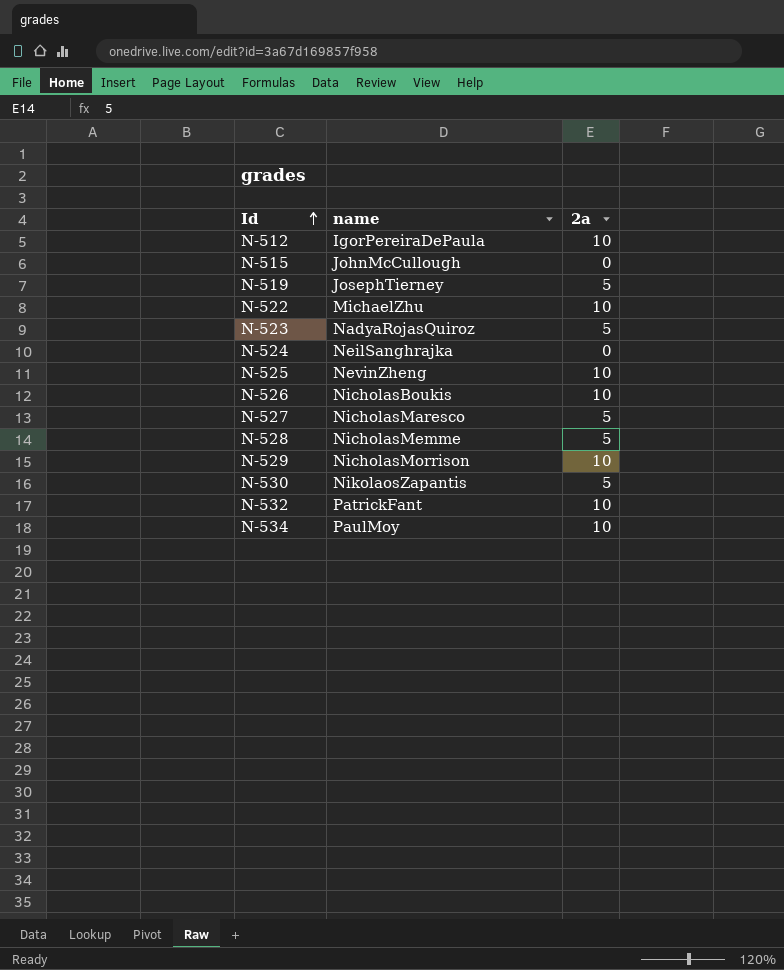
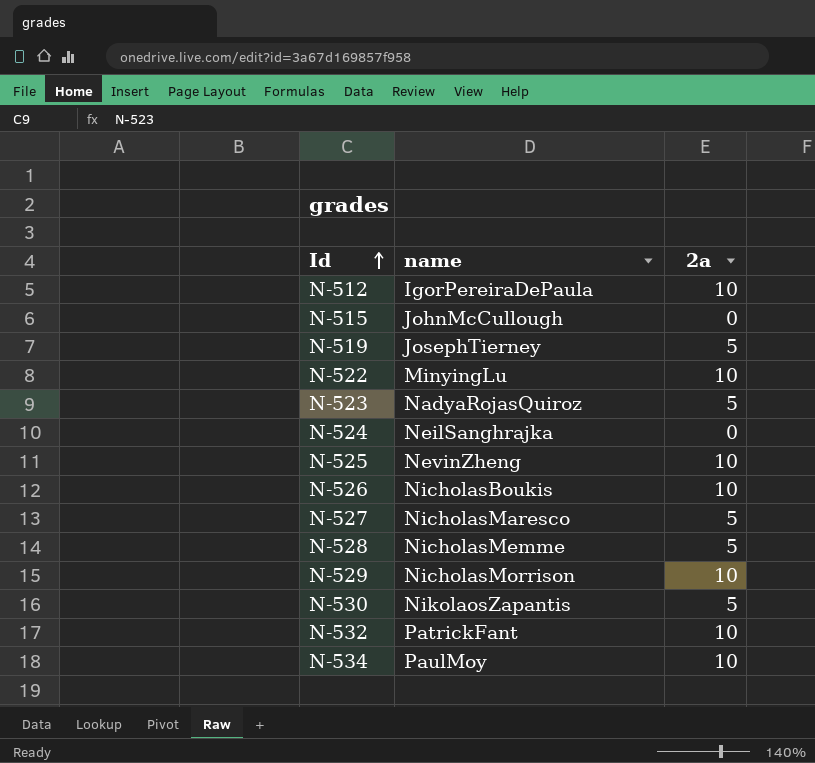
N-522 | name: MichaelZhu -> MinyingLu

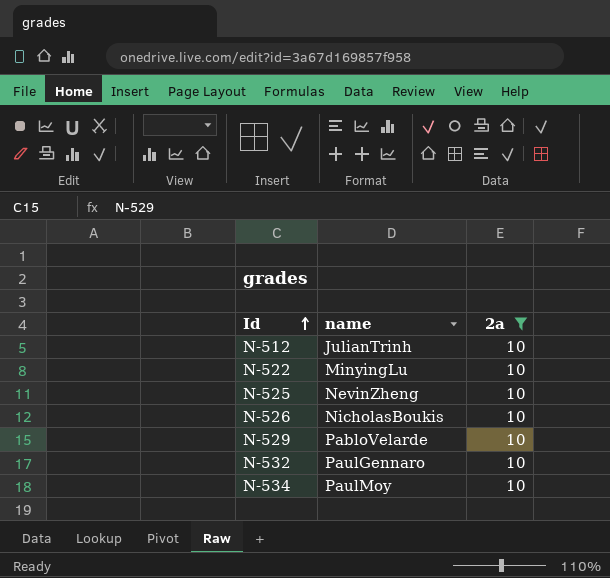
filter: none -> 2a = 10
N-512 | name: IgorPereiraDePaula -> JulianTrinh
N-529 | name: NicholasMorrison -> PabloVelarde
N-532 | name: PatrickFant -> PaulGennaro

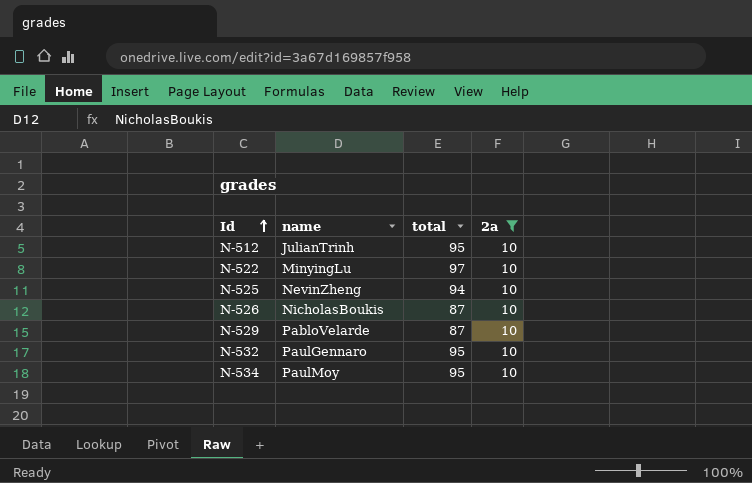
column total | position: none -> 3

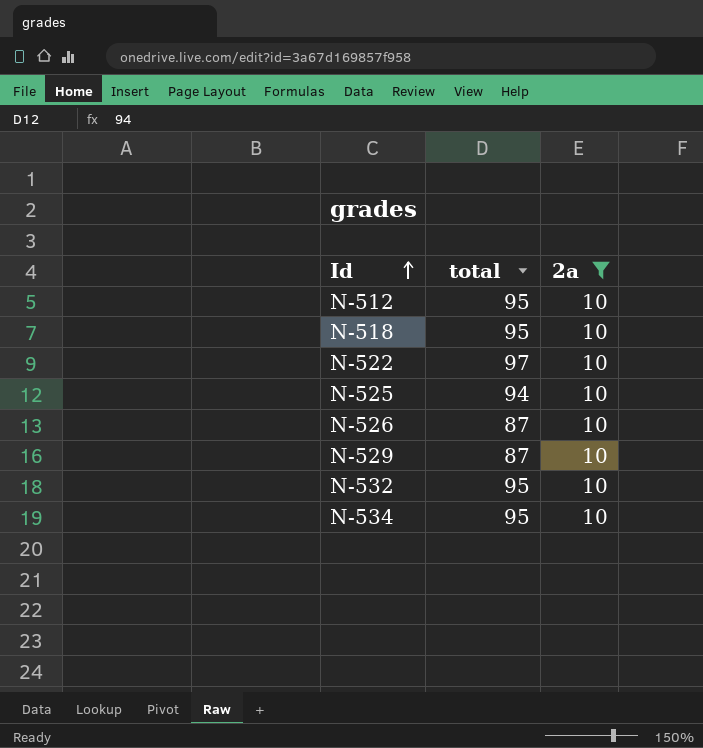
column name | position: 2 -> none
row N-518: none -> 95 | 10

